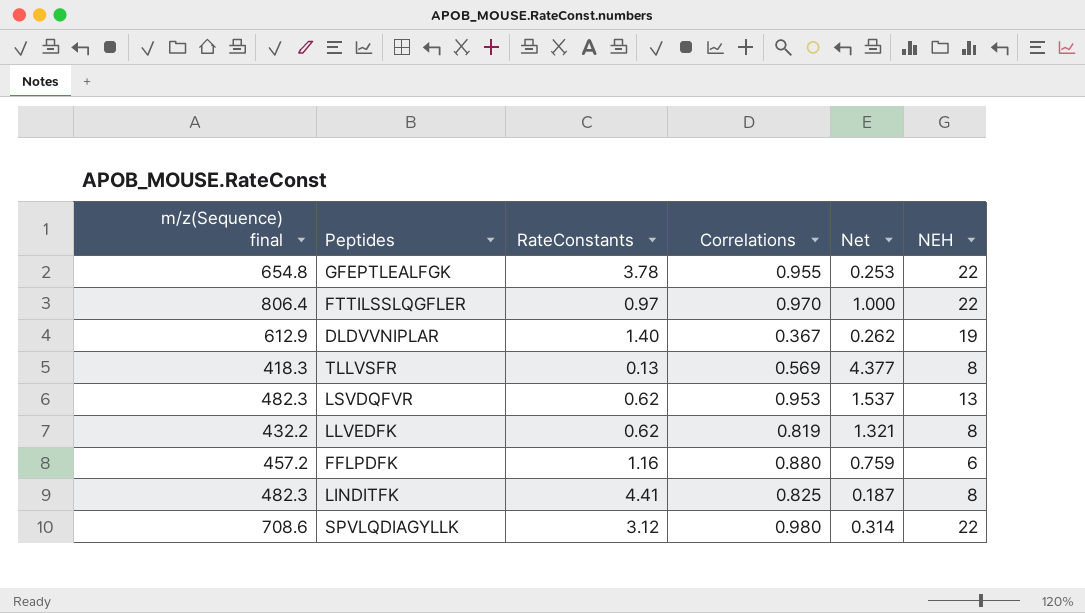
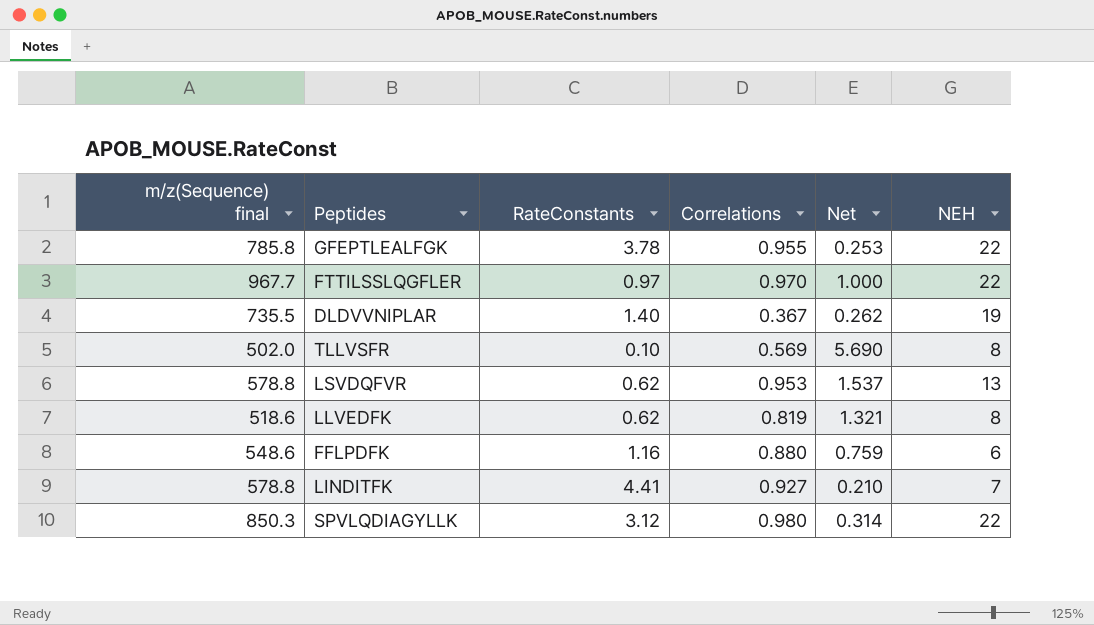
GFEPTLEALFGK | m/z(Sequence) final: 654.8 -> 785.8
FTTILSSLQGFLER | m/z(Sequence) final: 806.4 -> 967.7
DLDVVNIPLAR | m/z(Sequence) final: 612.9 -> 735.5
TLLVSFR | m/z(Sequence) final: 418.3 -> 502.0
TLLVSFR | RateConstants: 0.13 -> 0.10
TLLVSFR | Net: 4.377 -> 5.690
LSVDQFVR | m/z(Sequence) final: 482.3 -> 578.8
LLVEDFK | m/z(Sequence) final: 432.2 -> 518.6
FFLPDFK | m/z(Sequence) final: 457.2 -> 548.6
LINDITFK | m/z(Sequence) final: 482.3 -> 578.8
LINDITFK | Correlations: 0.825 -> 0.927
LINDITFK | Net: 0.187 -> 0.210
LINDITFK | NEH: 8 -> 7
SPVLQDIAGYLLK | m/z(Sequence) final: 708.6 -> 850.3

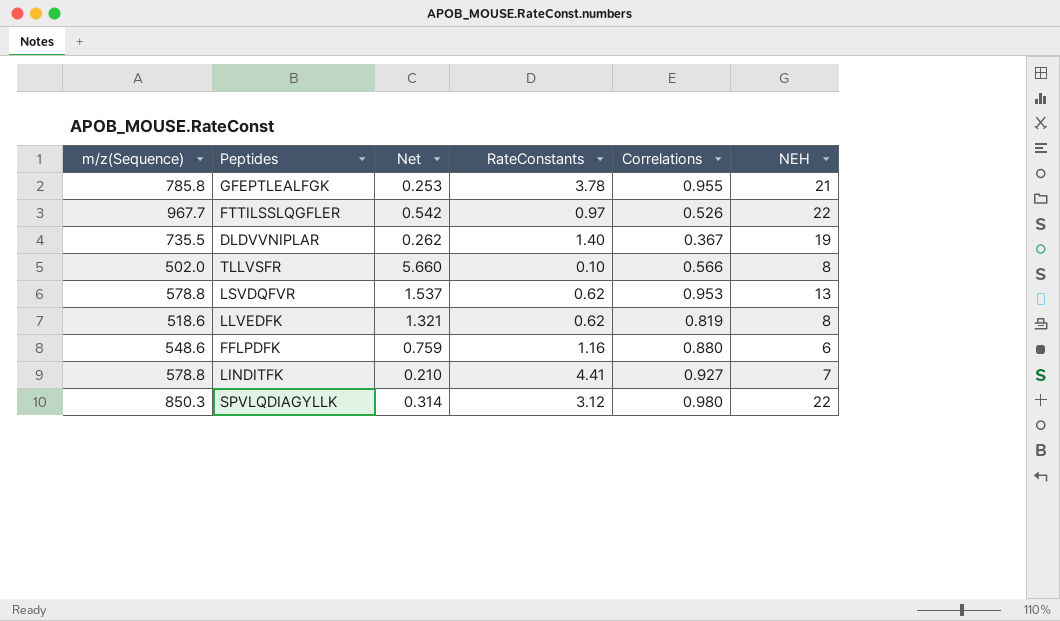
column name: m/z(Sequence) final -> m/z(Sequence)
column Net | position: 5 -> 3
GFEPTLEALFGK | NEH: 22 -> 21
FTTILSSLQGFLER | Net: 1.000 -> 0.542
FTTILSSLQGFLER | Correlations: 0.970 -> 0.526
TLLVSFR | Net: 5.690 -> 5.660
TLLVSFR | Correlations: 0.569 -> 0.566

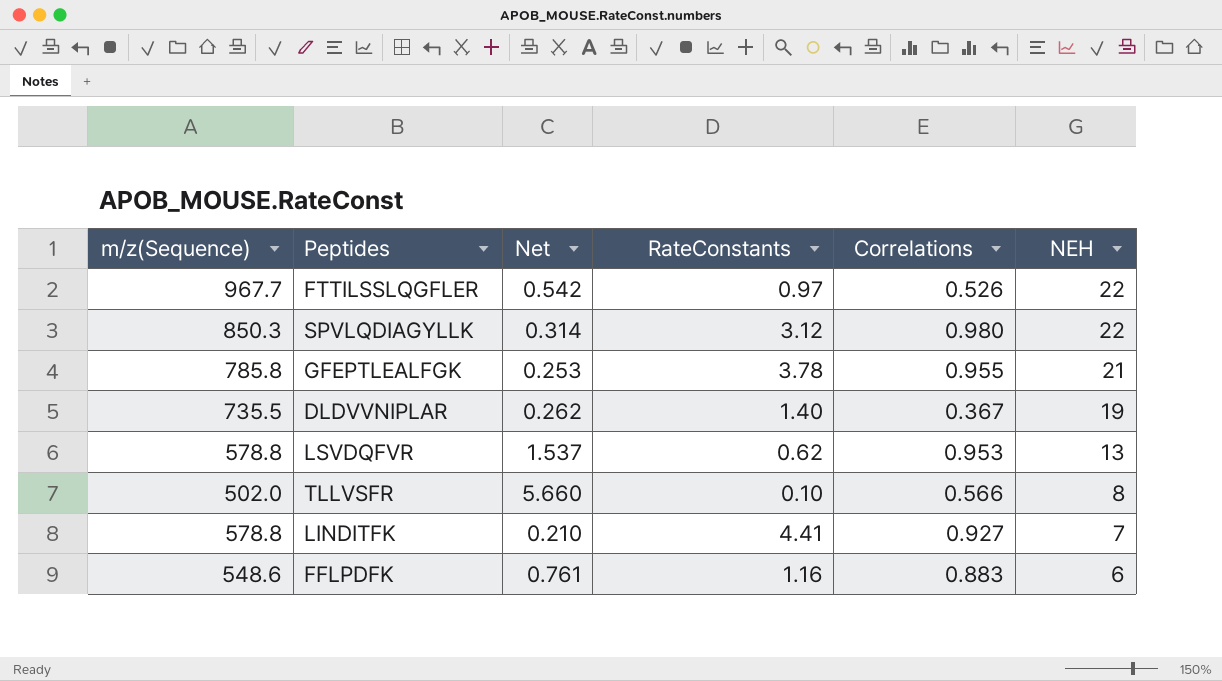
row order: none -> NEH descending
row LLVEDFK: 518.6 | 1.321 | 0.62 | 0.819 | 8 -> none
FFLPDFK | Net: 0.759 -> 0.761
FFLPDFK | Correlations: 0.880 -> 0.883

